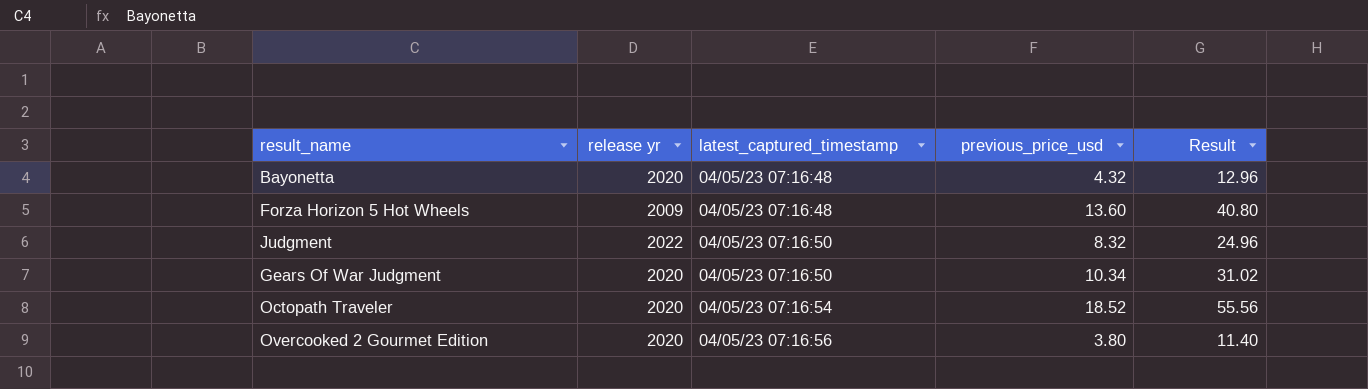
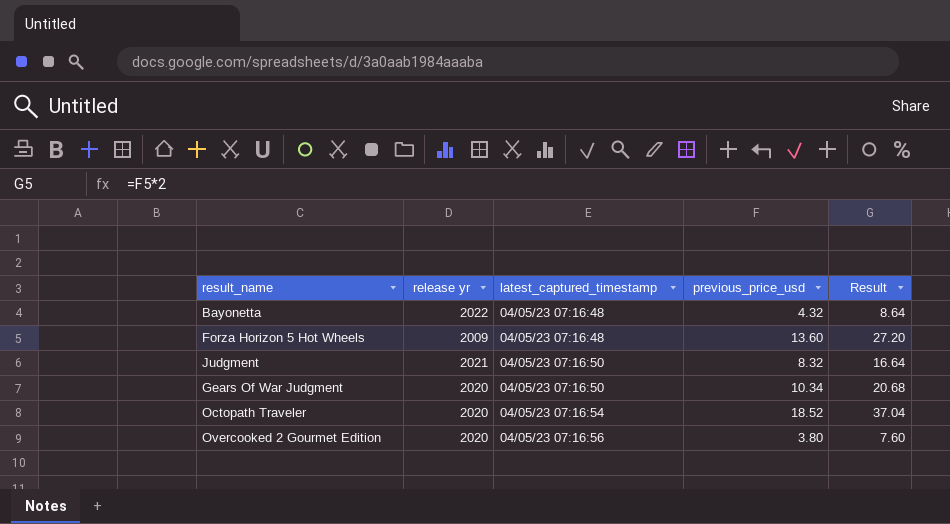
column Result | formula: [previous_price_usd] * 3 -> [previous_price_usd] * 2
Bayonetta | release yr: 2020 -> 2022
Judgment | release yr: 2022 -> 2021

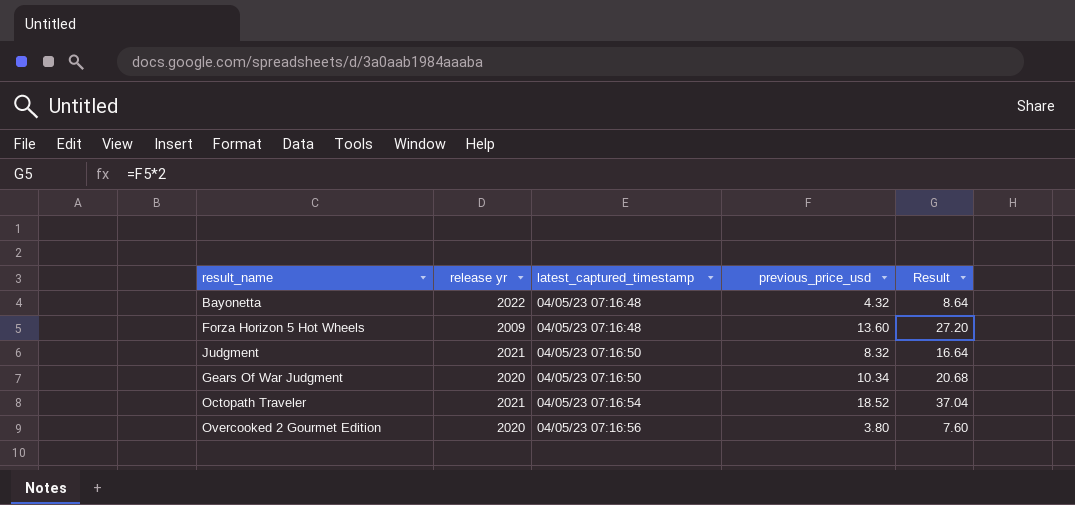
Octopath Traveler | release yr: 2020 -> 2021

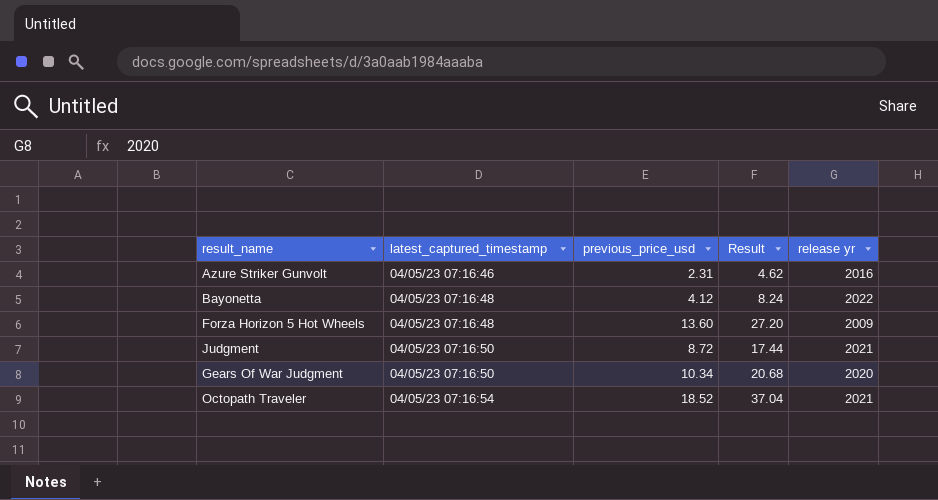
column release yr | position: 2 -> 5
row Overcooked 2 Gourmet Edition: 2020 | 04/05/23 07:16:56 | 3.80 | 7.60 -> none
row Azure Striker Gunvolt: none -> 04/05/23 07:16:46 | 2.31 | 4.62 | 2016
Bayonetta | previous_price_usd: 4.32 -> 4.12
Bayonetta | Result: 8.64 -> 8.24
Judgment | previous_price_usd: 8.32 -> 8.72
Judgment | Result: 16.64 -> 17.44

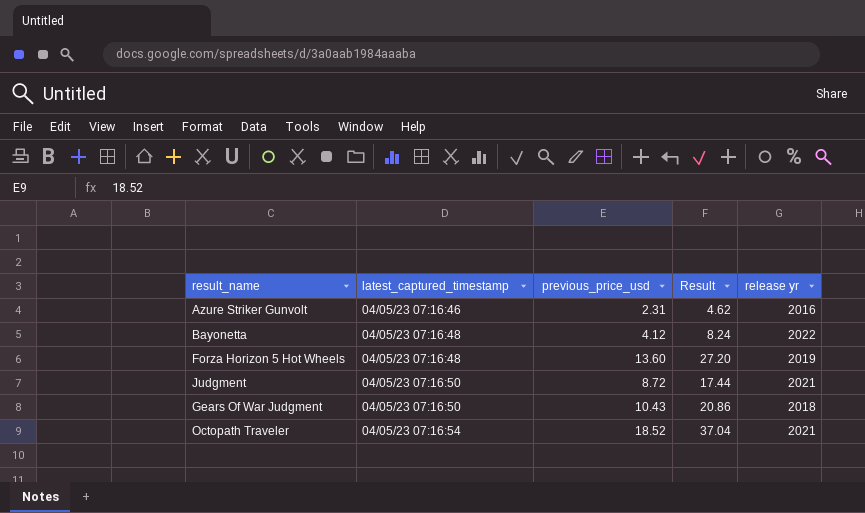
Forza Horizon 5 Hot Wheels | release yr: 2009 -> 2019
Gears Of War Judgment | previous_price_usd: 10.34 -> 10.43
Gears Of War Judgment | Result: 20.68 -> 20.86
Gears Of War Judgment | release yr: 2020 -> 2018

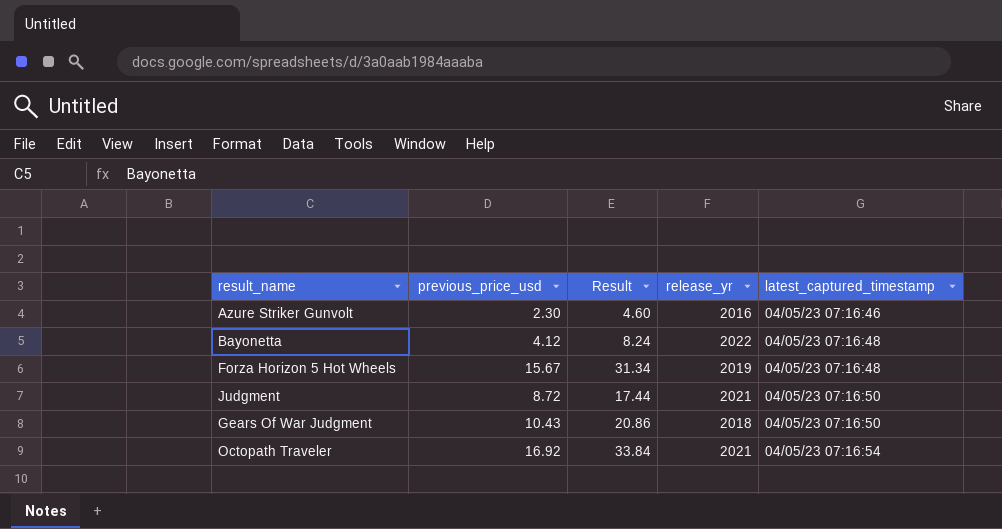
column name: release yr -> release_yr
column latest_captured_timestamp | position: 2 -> 5
Azure Striker Gunvolt | previous_price_usd: 2.31 -> 2.30
Azure Striker Gunvolt | Result: 4.62 -> 4.60
Forza Horizon 5 Hot Wheels | previous_price_usd: 13.60 -> 15.67
Forza Horizon 5 Hot Wheels | Result: 27.20 -> 31.34
Octopath Traveler | previous_price_usd: 18.52 -> 16.92
Octopath Traveler | Result: 37.04 -> 33.84

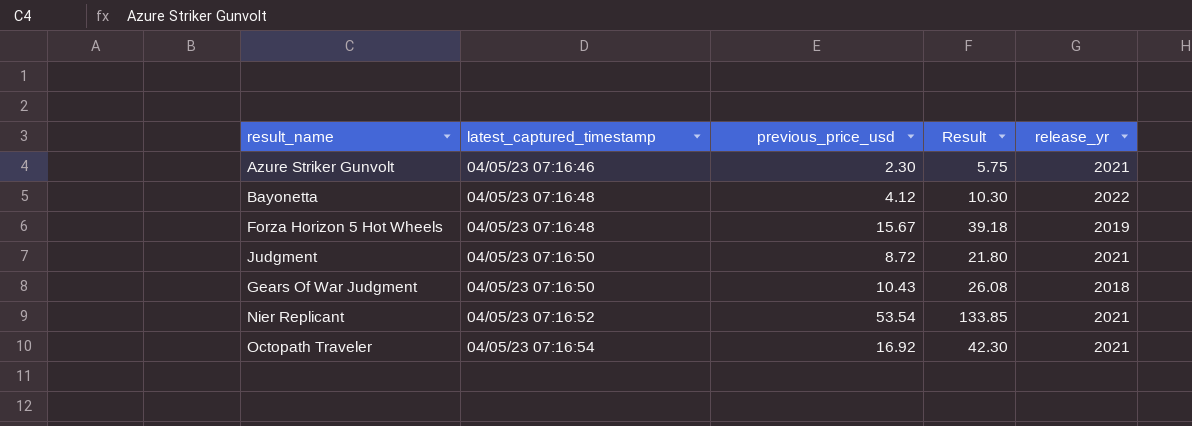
column latest_captured_timestamp | position: 5 -> 2
column Result | formula: [previous_price_usd] * 2 -> [previous_price_usd] * 2.5
Azure Striker Gunvolt | release_yr: 2016 -> 2021
row Nier Replicant: none -> 04/05/23 07:16:52 | 53.54 | 133.85 | 2021

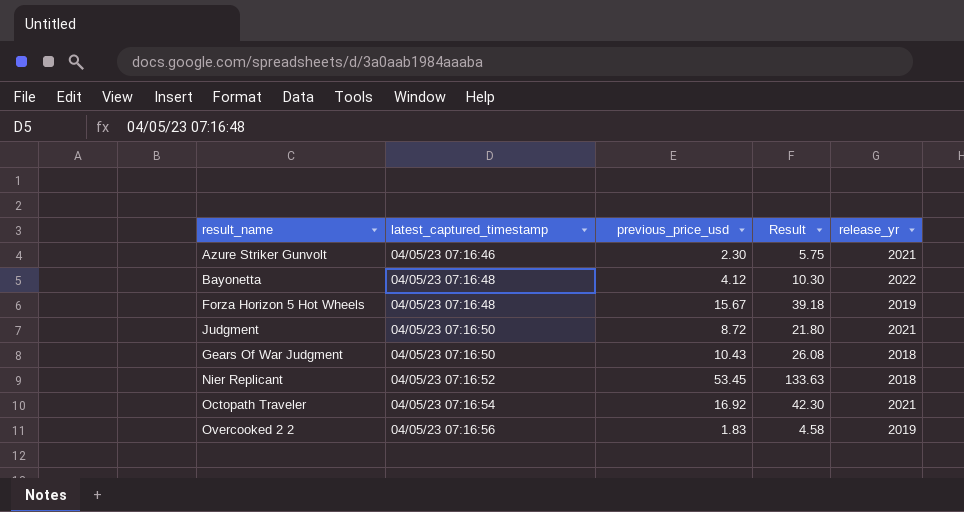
Nier Replicant | previous_price_usd: 53.54 -> 53.45
Nier Replicant | Result: 133.85 -> 133.63
Nier Replicant | release_yr: 2021 -> 2018
row Overcooked 2 2: none -> 04/05/23 07:16:56 | 1.83 | 4.58 | 2019

